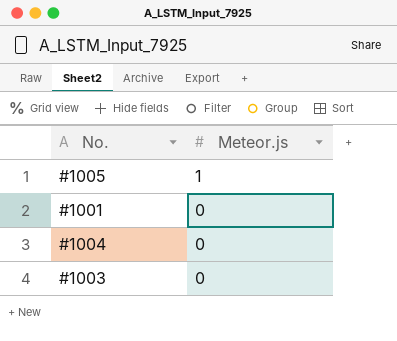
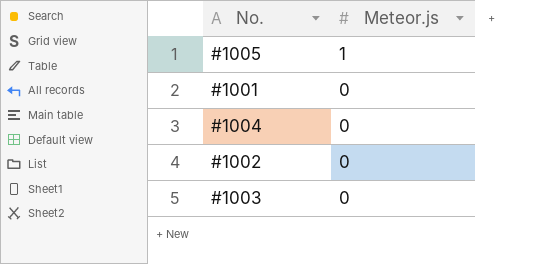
row #1002: none -> 0

